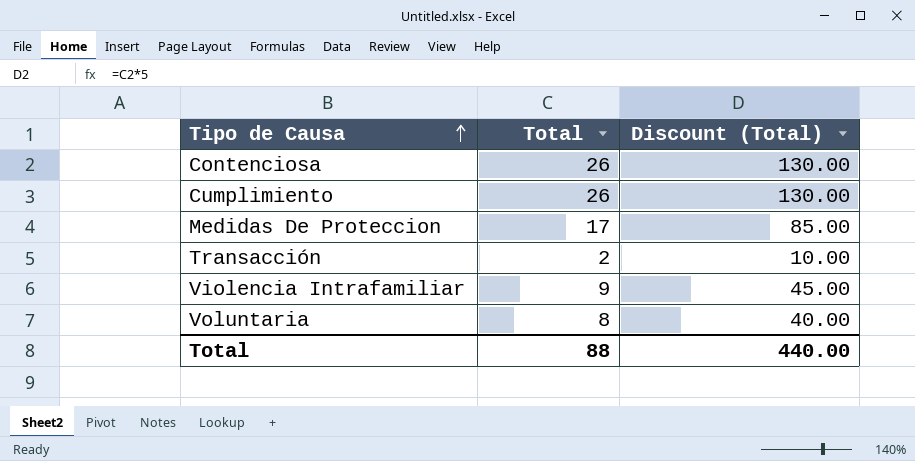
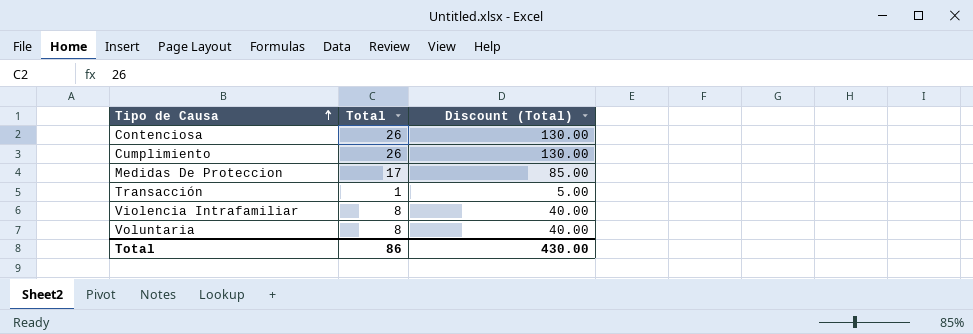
Transacción | Total: 2 -> 1
Transacción | Discount (Total): 10.00 -> 5.00
Violencia Intrafamiliar | Total: 9 -> 8
Violencia Intrafamiliar | Discount (Total): 45.00 -> 40.00
Total | Total: 88 -> 86
Total | Discount (Total): 440.00 -> 430.00

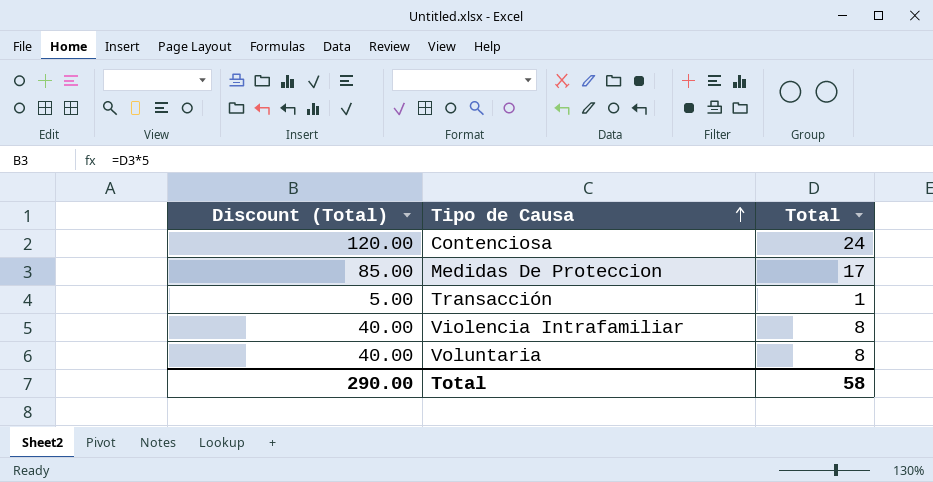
column Discount (Total) | position: 3 -> 1
row Cumplimiento: 26 | 130.00 -> none
Contenciosa | Discount (Total): 130.00 -> 120.00
Contenciosa | Total: 26 -> 24
Total | Discount (Total): 430.00 -> 290.00
Total | Total: 86 -> 58

